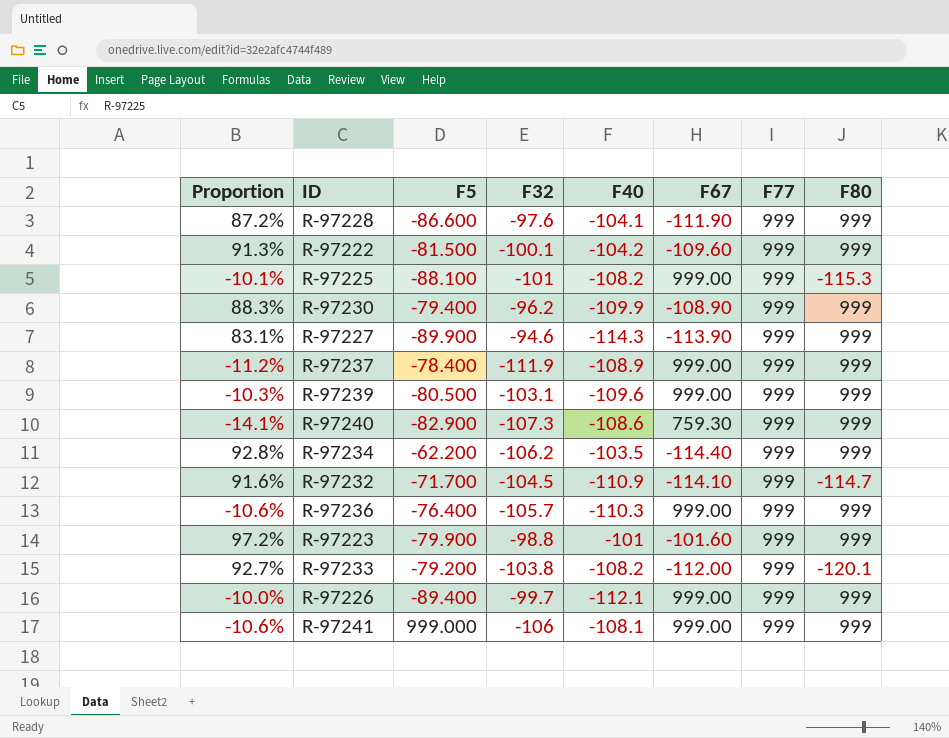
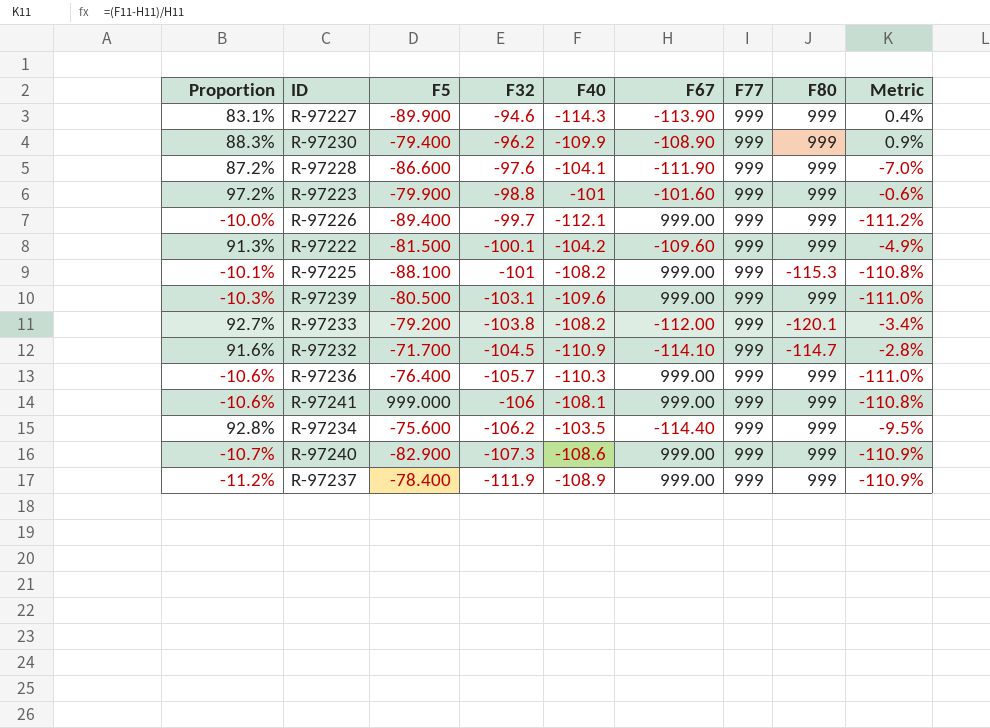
row order: none -> F32 descending
column Metric | formula: none -> ([F40] - [F67]) / [F67]
R-97234 | F5: -62.200 -> -75.600
R-97240 | Proportion: -14.1% -> -10.7%
R-97240 | F67: 759.30 -> 999.00

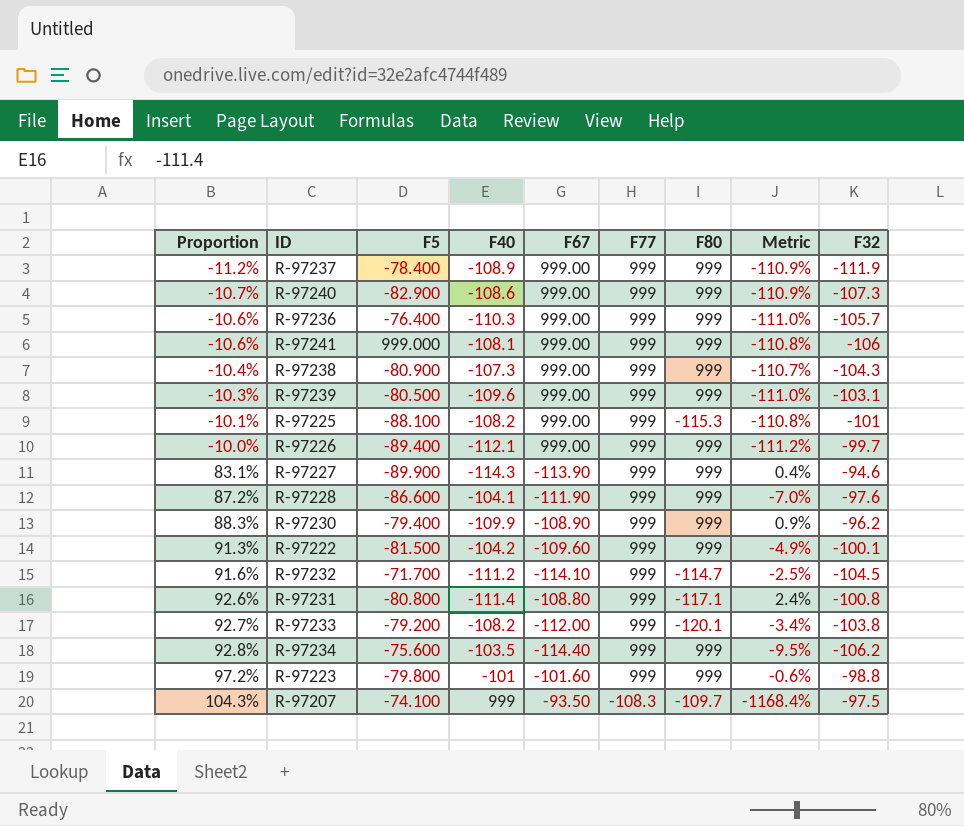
row order: F32 descending -> Proportion ascending
column F32 | position: 4 -> 9
row R-97238: none -> -10.4% | -80.900 | -107.3 | 999.00 | 999 | 999 | -110.7% | -104.3
R-97232 | F40: -110.9 -> -111.2
R-97232 | Metric: -2.8% -> -2.5%
row R-97231: none -> 92.6% | -80.800 | -111.4 | -108.80 | 999 | -117.1 | 2.4% | -100.8
R-97223 | F5: -79.900 -> -79.800
row R-97207: none -> 104.3% | -74.100 | 999 | -93.50 | -108.3 | -109.7 | -1168.4% | -97.5

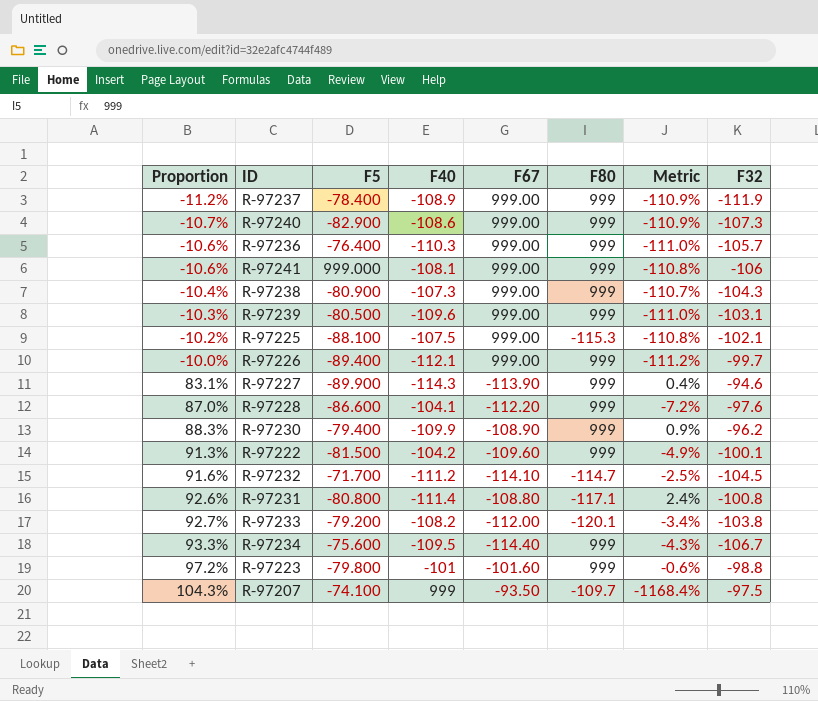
column F77 | position: 6 -> none
R-97225 | Proportion: -10.1% -> -10.2%
R-97225 | F40: -108.2 -> -107.5
R-97225 | F32: -101 -> -102.1
R-97228 | Proportion: 87.2% -> 87.0%
R-97228 | F67: -111.90 -> -112.20
R-97228 | Metric: -7.0% -> -7.2%
R-97234 | Proportion: 92.8% -> 93.3%
R-97234 | F40: -103.5 -> -109.5
R-97234 | Metric: -9.5% -> -4.3%
R-97234 | F32: -106.2 -> -106.7

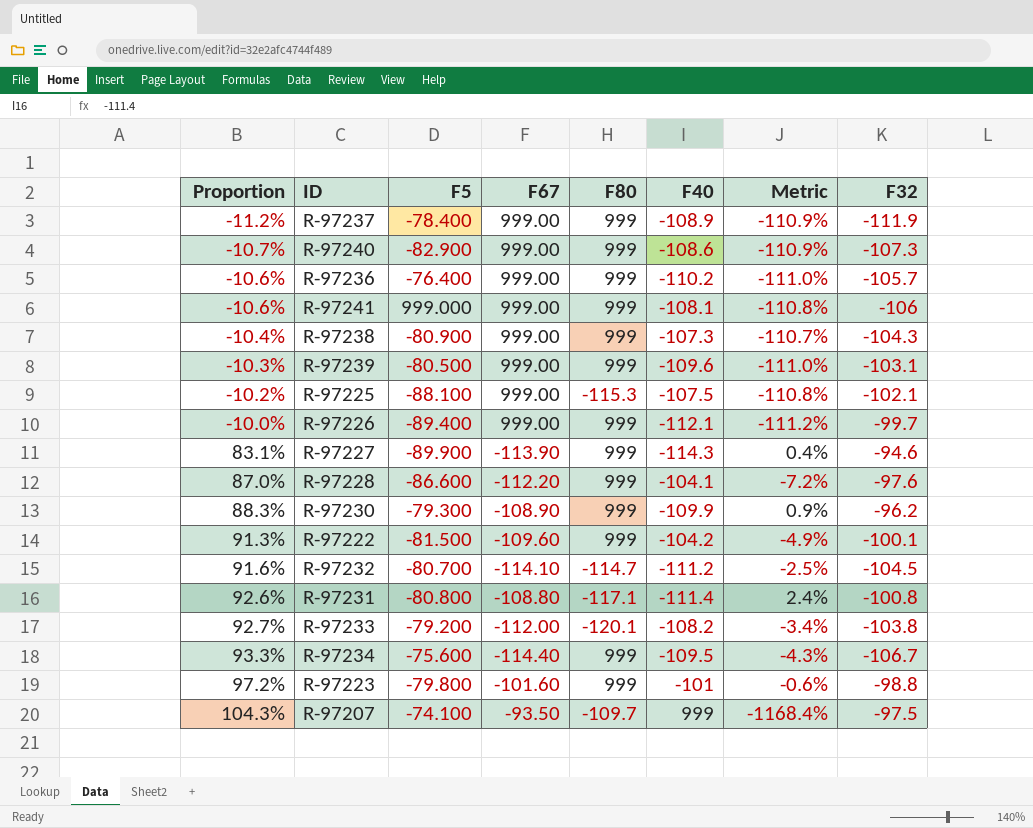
column F40 | position: 4 -> 6
R-97236 | F40: -110.3 -> -110.2
R-97230 | F5: -79.400 -> -79.300
R-97232 | F5: -71.700 -> -80.700

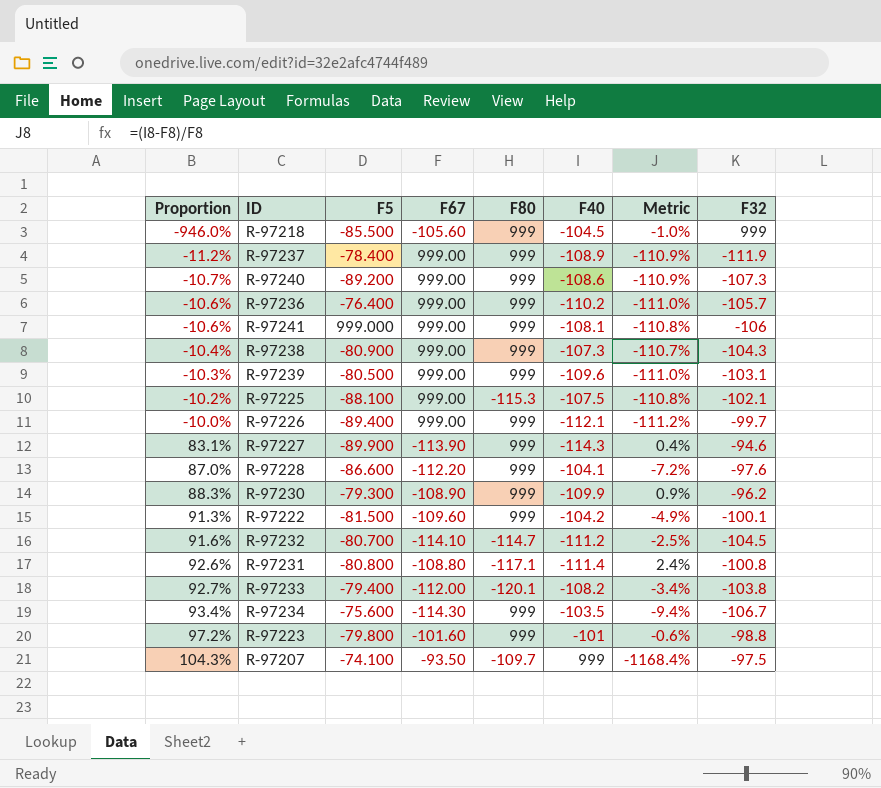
row R-97218: none -> -946.0% | -85.500 | -105.60 | 999 | -104.5 | -1.0% | 999
R-97240 | F5: -82.900 -> -89.200
R-97233 | F5: -79.200 -> -79.400
R-97234 | Proportion: 93.3% -> 93.4%
R-97234 | F67: -114.40 -> -114.30
R-97234 | F40: -109.5 -> -103.5
R-97234 | Metric: -4.3% -> -9.4%

